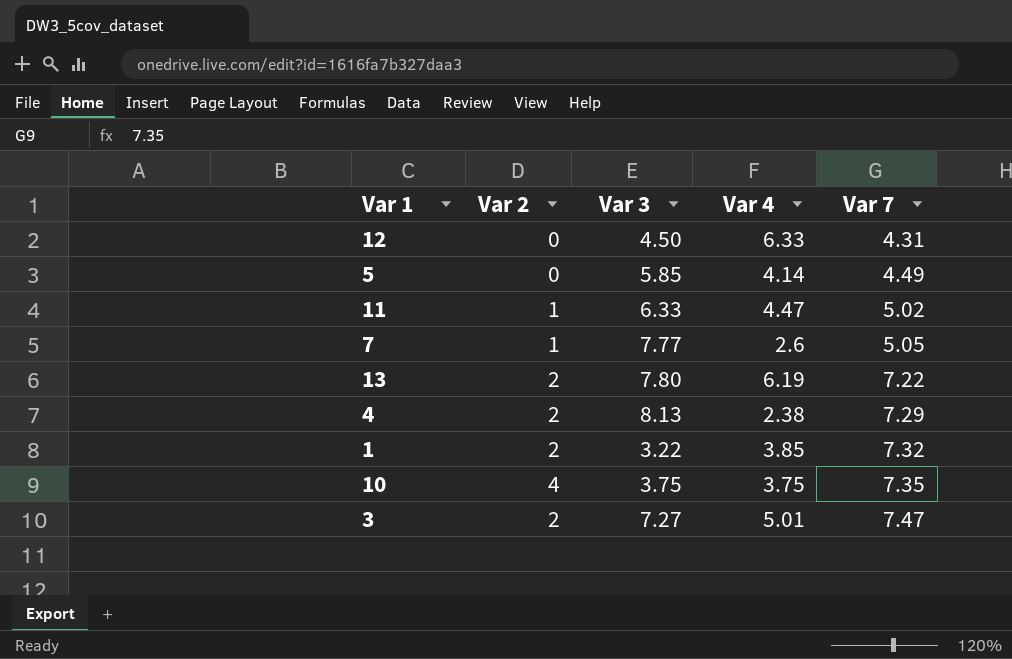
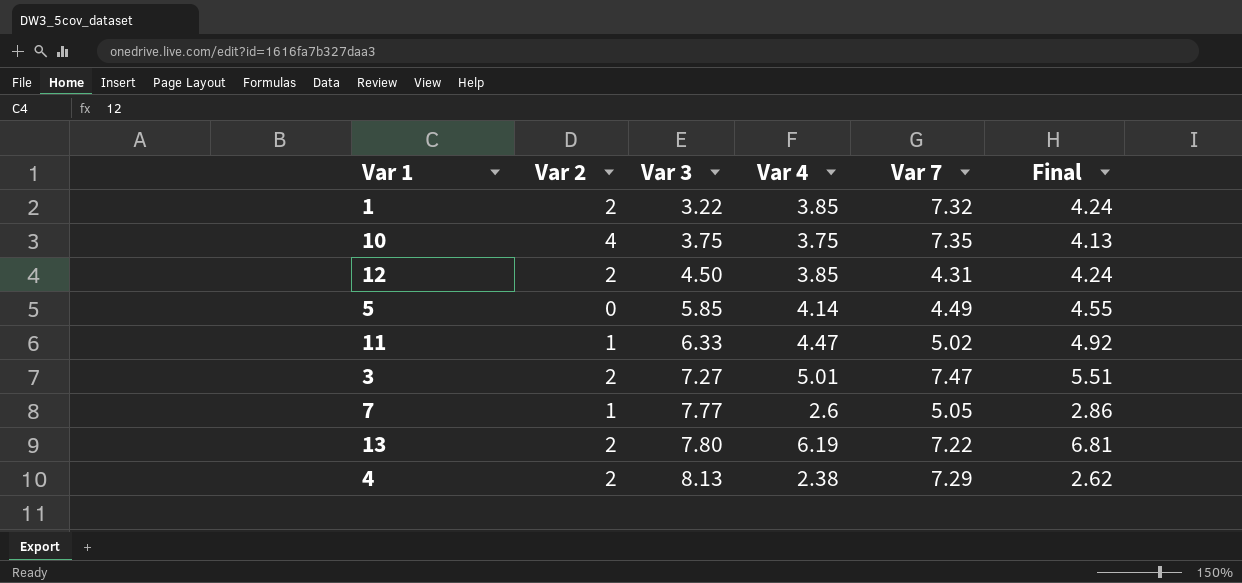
row order: Var 7 ascending -> Var 3 ascending
column Final | formula: none -> [Var 4] * 1.1
12 | Var 2: 0 -> 2
12 | Var 4: 6.33 -> 3.85

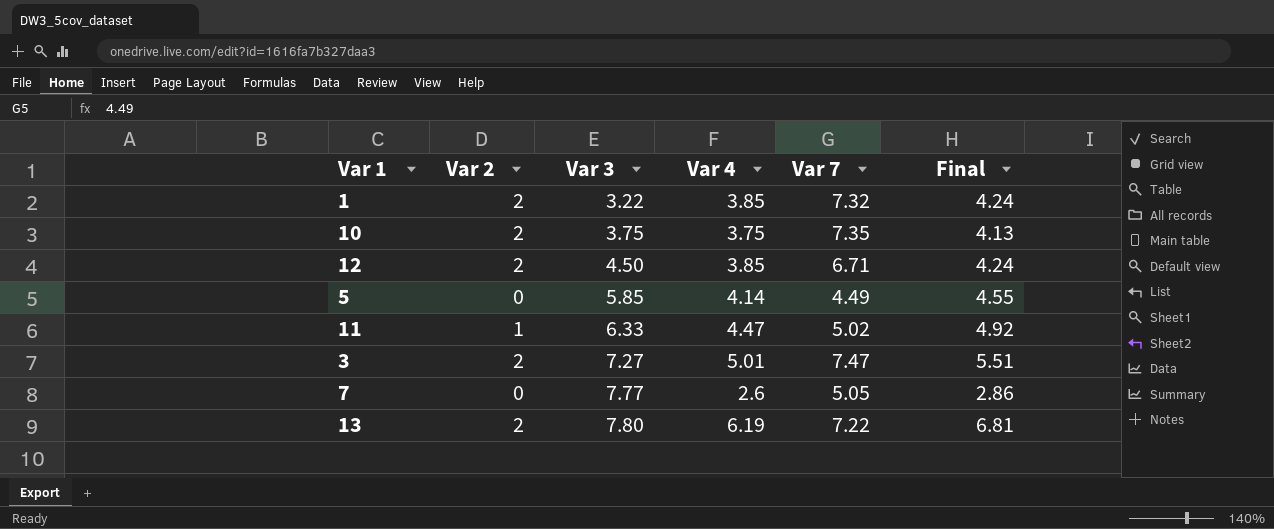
row 4: 2 | 8.13 | 2.38 | 7.29 | 2.62 -> none
10 | Var 2: 4 -> 2
12 | Var 7: 4.31 -> 6.71
7 | Var 2: 1 -> 0

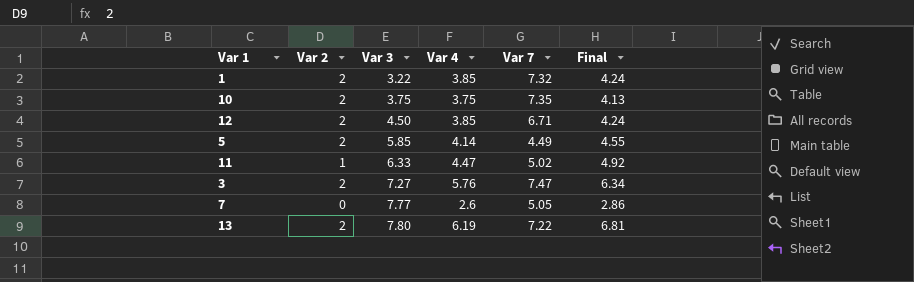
5 | Var 2: 0 -> 2
3 | Var 4: 5.01 -> 5.76
3 | Final: 5.51 -> 6.34

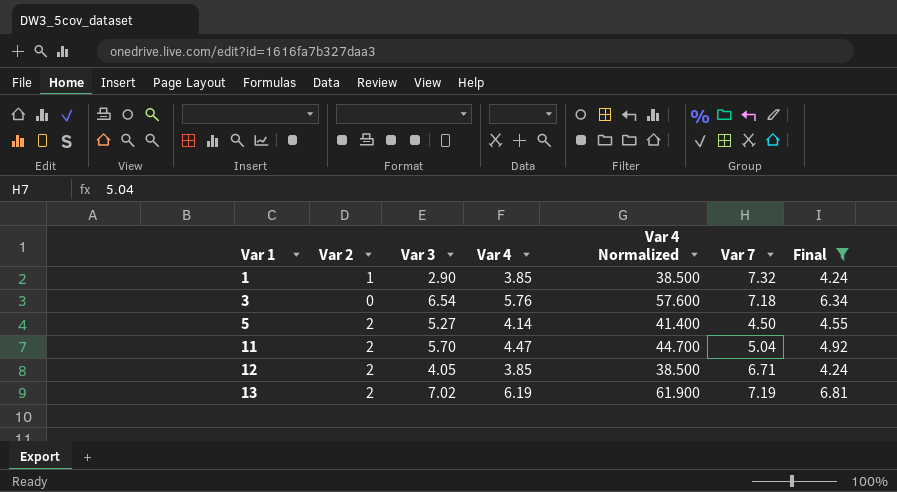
filter: none -> Final >= 4.24
row order: Var 3 ascending -> Var 1 ascending
column Var 4 Normalized | formula: none -> [Var 4] * 10
1 | Var 2: 2 -> 1
1 | Var 3: 3.22 -> 2.90
3 | Var 2: 2 -> 0
3 | Var 3: 7.27 -> 6.54
3 | Var 7: 7.47 -> 7.18
5 | Var 3: 5.85 -> 5.27
5 | Var 7: 4.49 -> 4.50
11 | Var 2: 1 -> 2
11 | Var 3: 6.33 -> 5.70
11 | Var 7: 5.02 -> 5.04
12 | Var 3: 4.50 -> 4.05
13 | Var 3: 7.80 -> 7.02
13 | Var 7: 7.22 -> 7.19

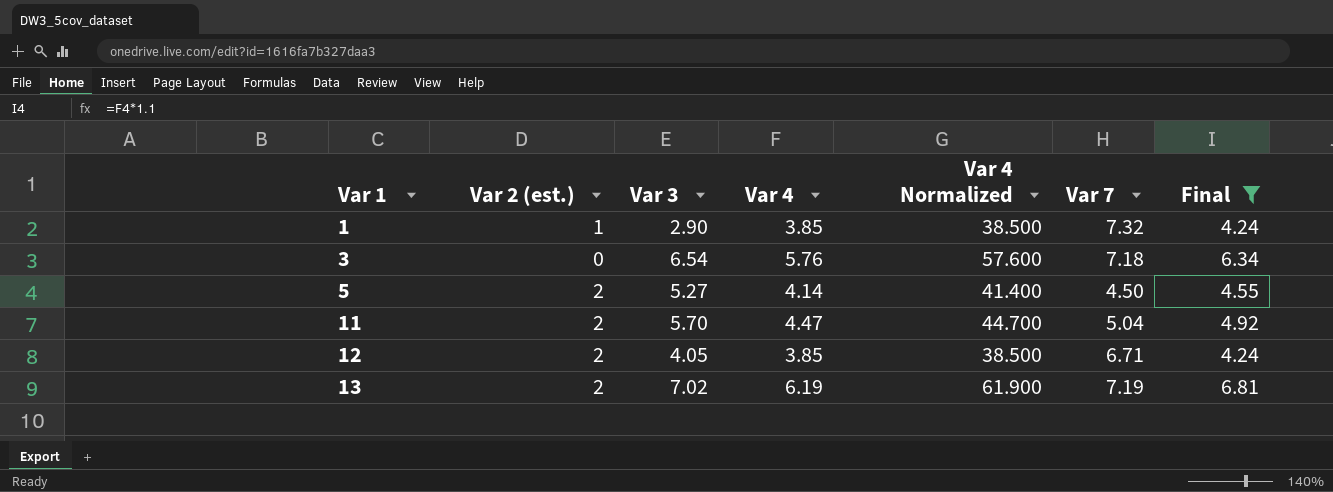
column name: Var 2 -> Var 2 (est.)

